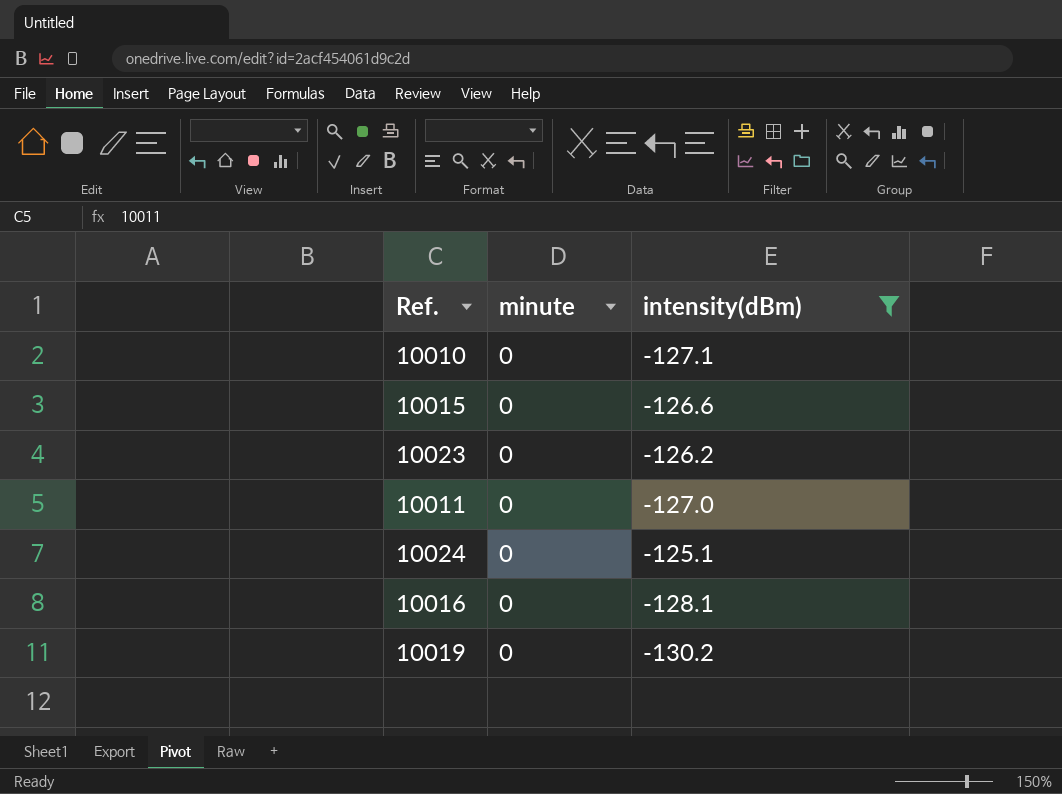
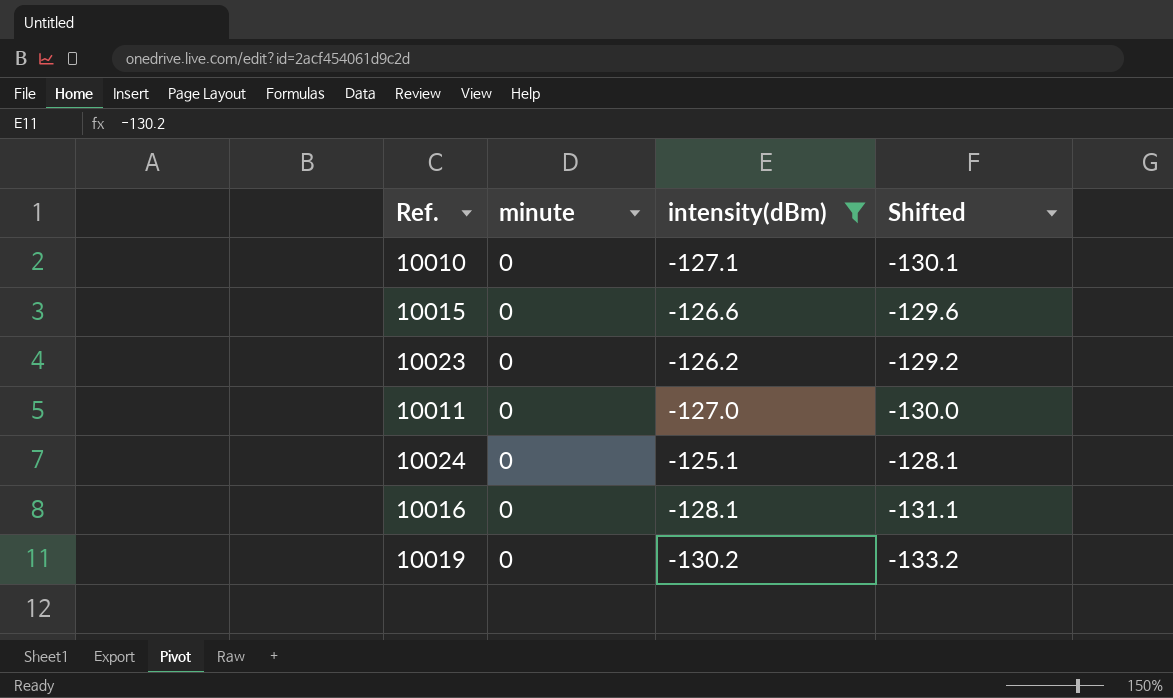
column Shifted | formula: none -> [intensity(dBm)] - 3

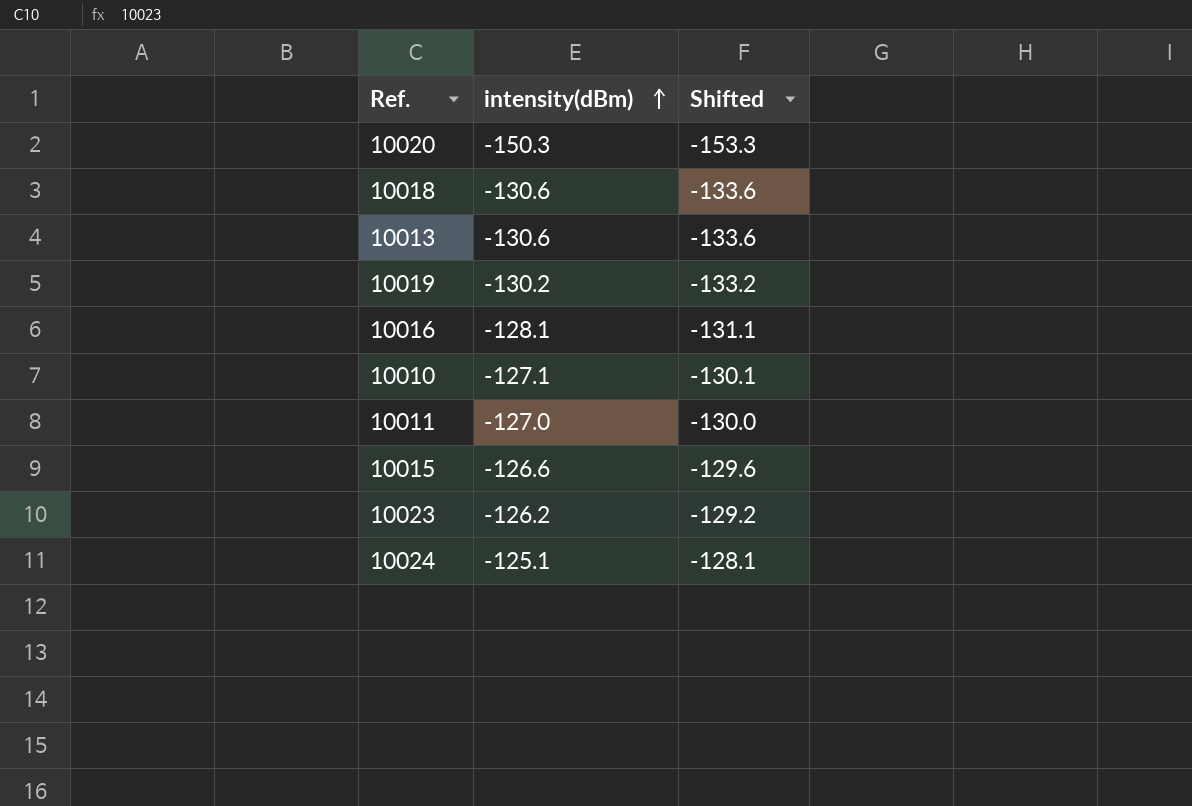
filter: intensity(dBm) >= -130.2 -> none
row order: none -> intensity(dBm) ascending
column minute | position: 2 -> none

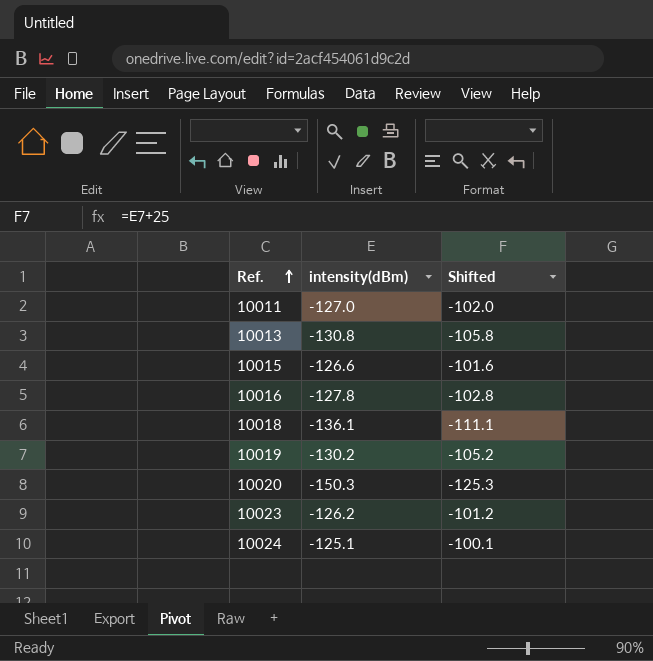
row order: intensity(dBm) ascending -> Ref. ascending
column Shifted | formula: [intensity(dBm)] - 3 -> [intensity(dBm)] + 25
row 10010: -127.1 | -130.1 -> none
10013 | intensity(dBm): -130.6 -> -130.8
10016 | intensity(dBm): -128.1 -> -127.8
10018 | intensity(dBm): -130.6 -> -136.1

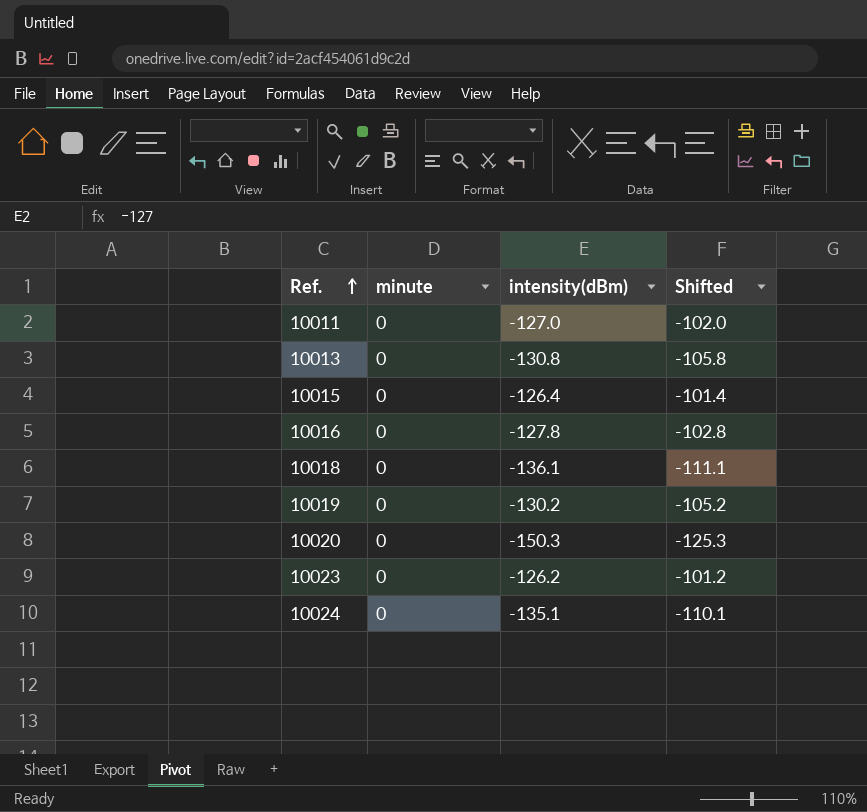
column minute | position: none -> 2
10015 | intensity(dBm): -126.6 -> -126.4
10015 | Shifted: -101.6 -> -101.4
10024 | intensity(dBm): -125.1 -> -135.1
10024 | Shifted: -100.1 -> -110.1

